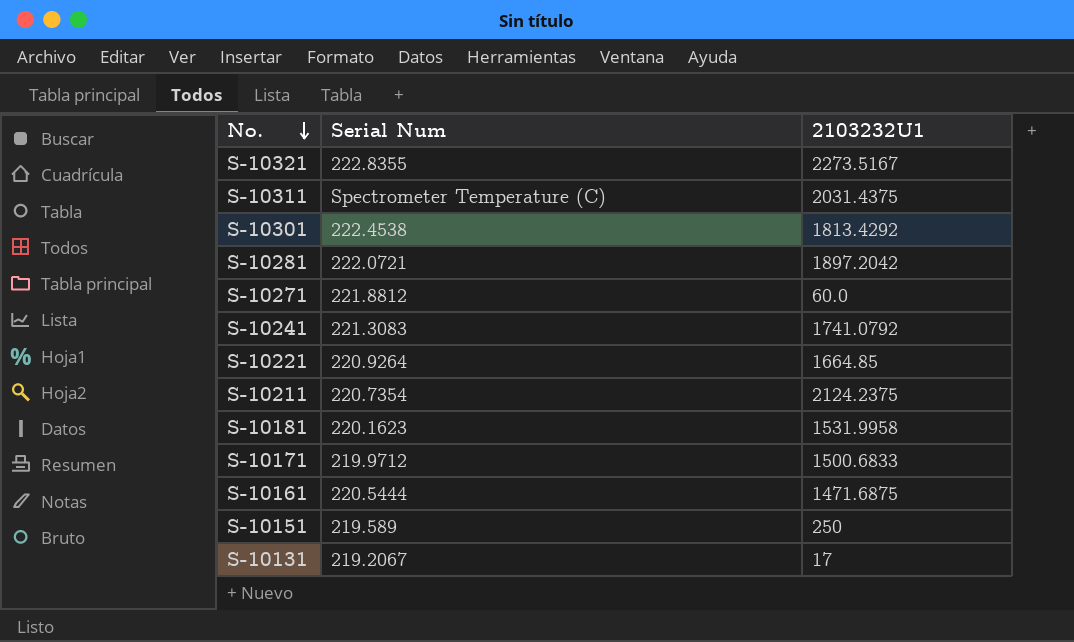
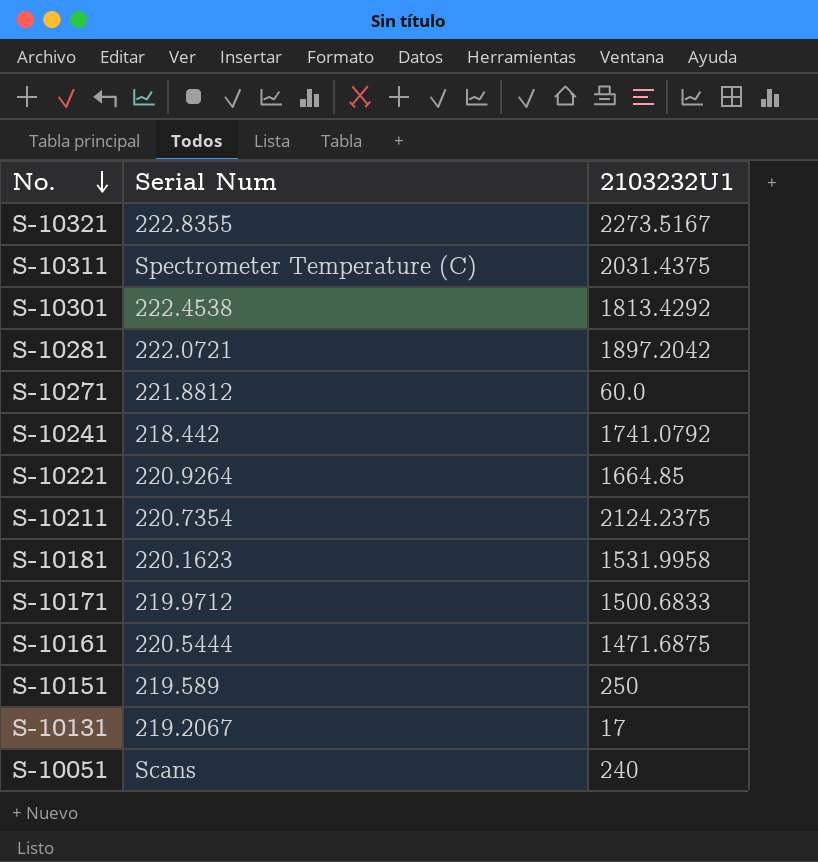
S-10241 | Serial Num: 221.3083 -> 218.442
row S-10051: none -> Scans | 240

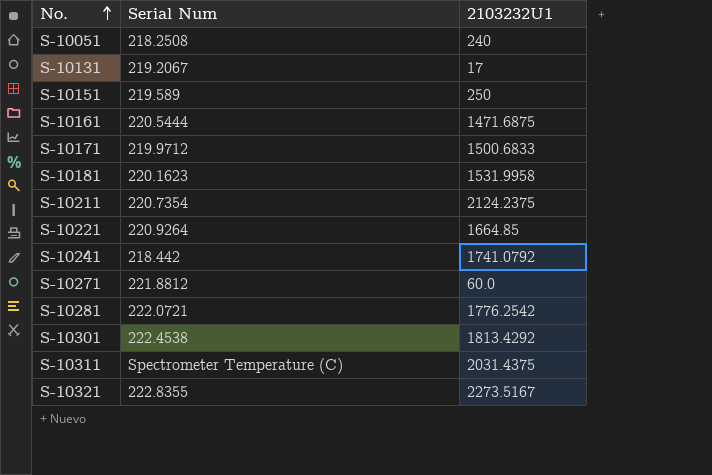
row order: No. descending -> No. ascending
S-10051 | Serial Num: Scans -> 218.2508
S-10281 | 2103232U1: 1897.2042 -> 1776.2542

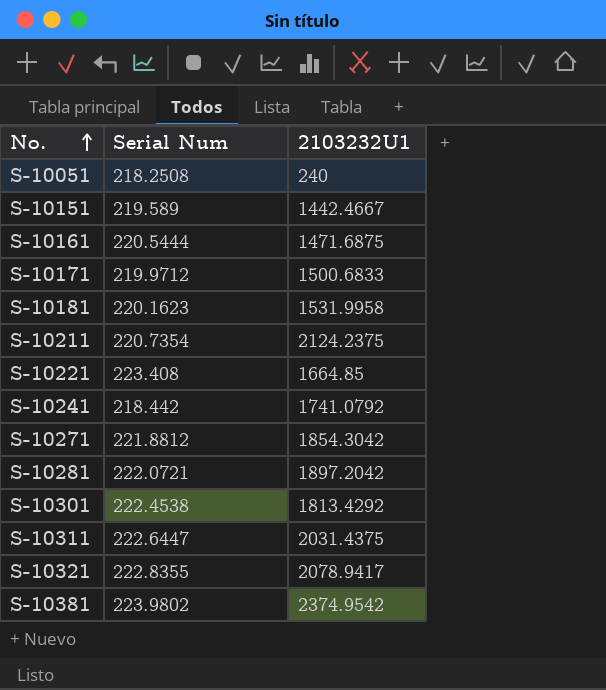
row S-10131: 219.2067 | 17 -> none
S-10151 | 2103232U1: 250 -> 1442.4667
S-10221 | Serial Num: 220.9264 -> 223.408
S-10271 | 2103232U1: 60.0 -> 1854.3042
S-10281 | 2103232U1: 1776.2542 -> 1897.2042
S-10311 | Serial Num: Spectrometer Temperature (C) -> 222.6447
S-10321 | 2103232U1: 2273.5167 -> 2078.9417
row S-10381: none -> 223.9802 | 2374.9542

